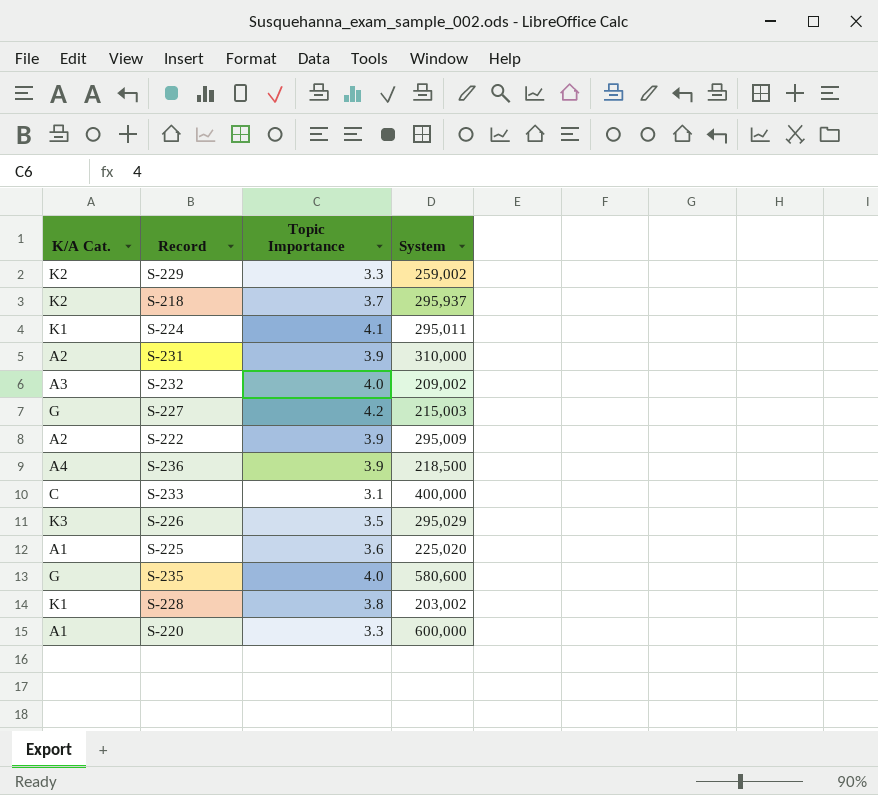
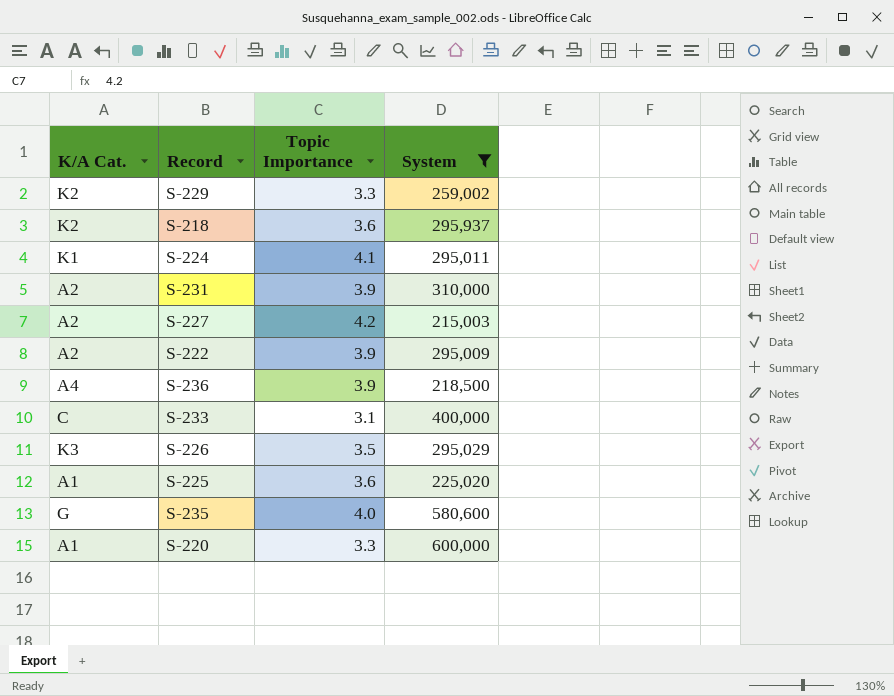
filter: none -> System >= 215,003
S-218 | Topic Importance: 3.7 -> 3.6
S-227 | K/A Cat.: G -> A2

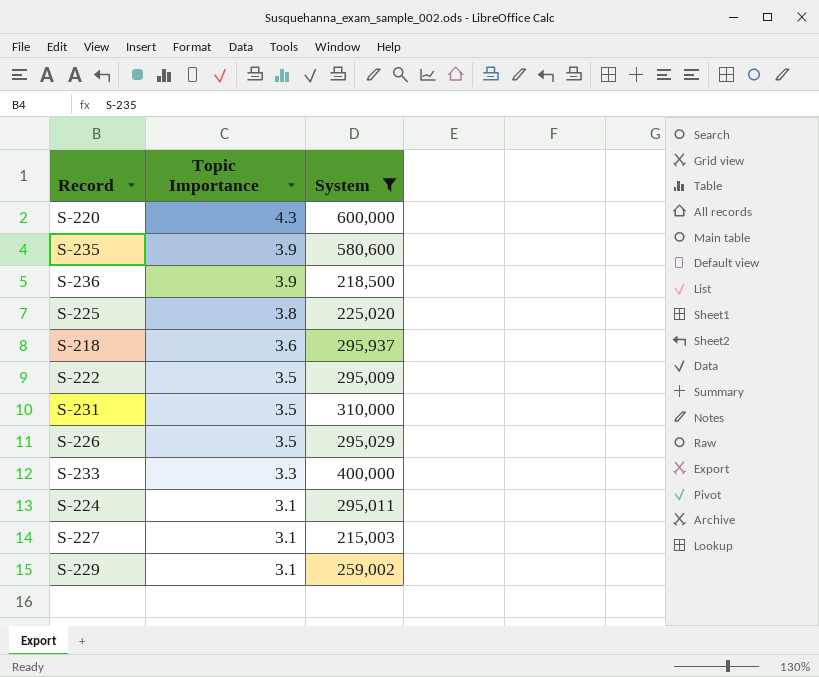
row order: none -> Topic Importance descending
column K/A Cat. | position: 1 -> none
S-220 | Topic Importance: 3.3 -> 4.3
S-235 | Topic Importance: 4.0 -> 3.9
S-225 | Topic Importance: 3.6 -> 3.8
S-222 | Topic Importance: 3.9 -> 3.5
S-231 | Topic Importance: 3.9 -> 3.5
S-233 | Topic Importance: 3.1 -> 3.3
S-224 | Topic Importance: 4.1 -> 3.1
S-227 | Topic Importance: 4.2 -> 3.1
S-229 | Topic Importance: 3.3 -> 3.1

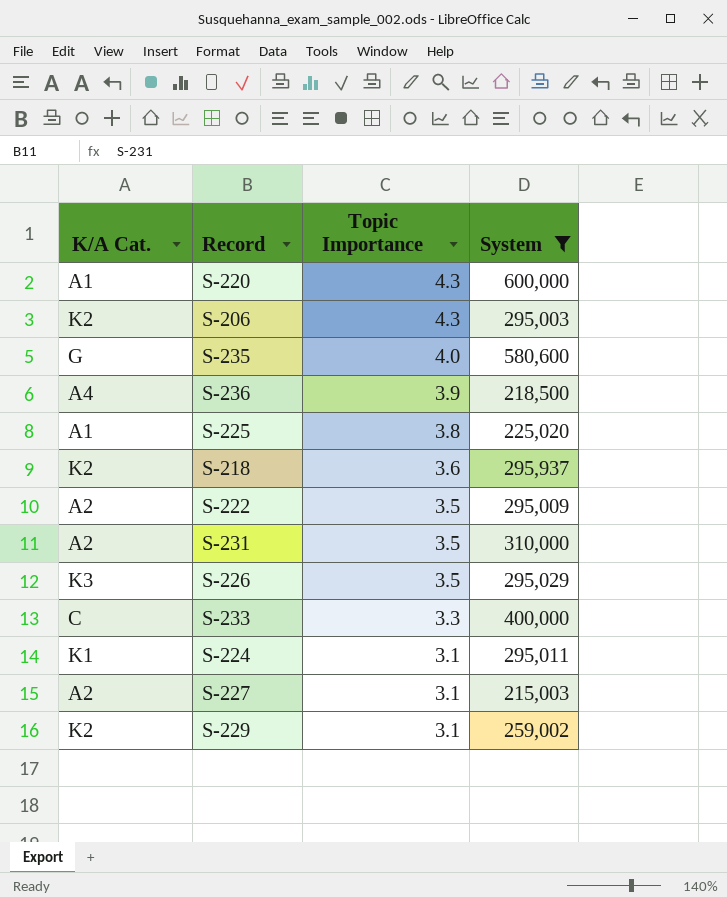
column K/A Cat. | position: none -> 1
row S-206: none -> K2 | 4.3 | 295,003
S-235 | Topic Importance: 3.9 -> 4.0

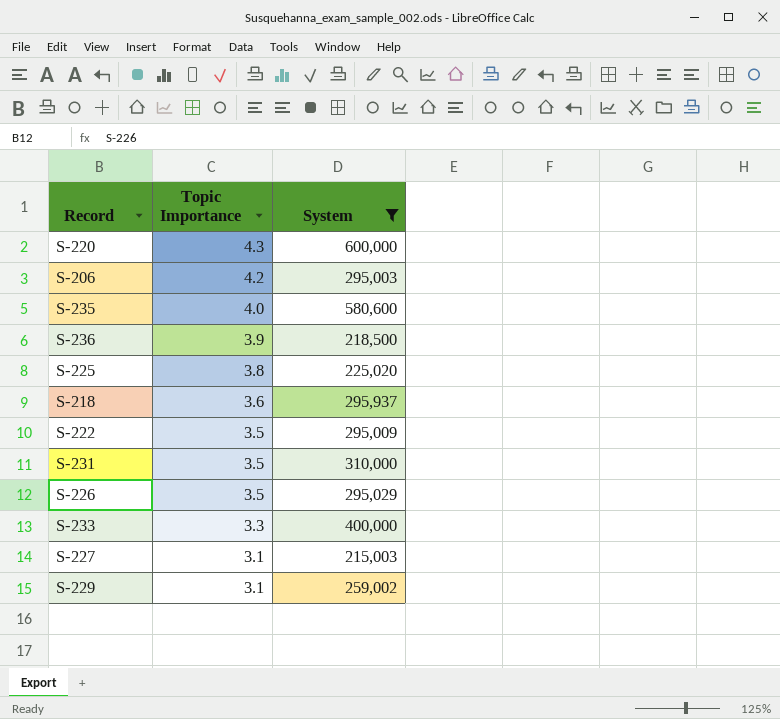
column K/A Cat. | position: 1 -> none
row S-224: K1 | 3.1 | 295,011 -> none
S-206 | Topic Importance: 4.3 -> 4.2

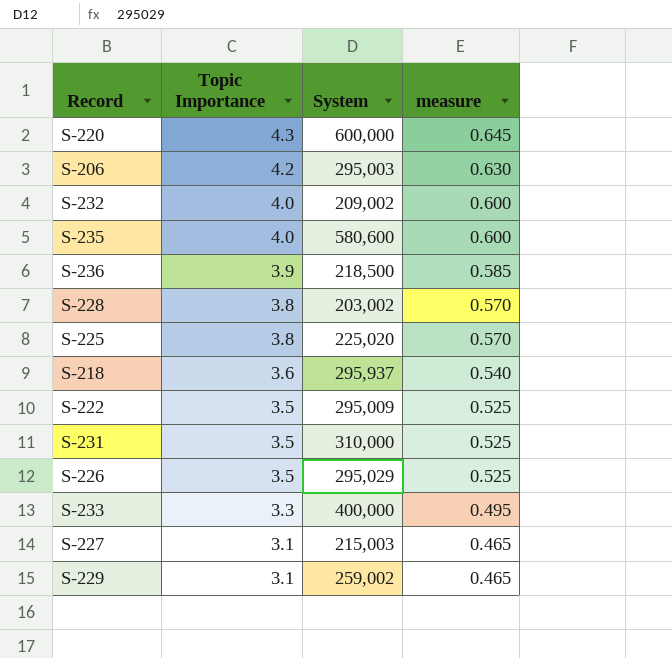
filter: System >= 215,003 -> none
column measure | formula: none -> [Topic Importance] * 0.15

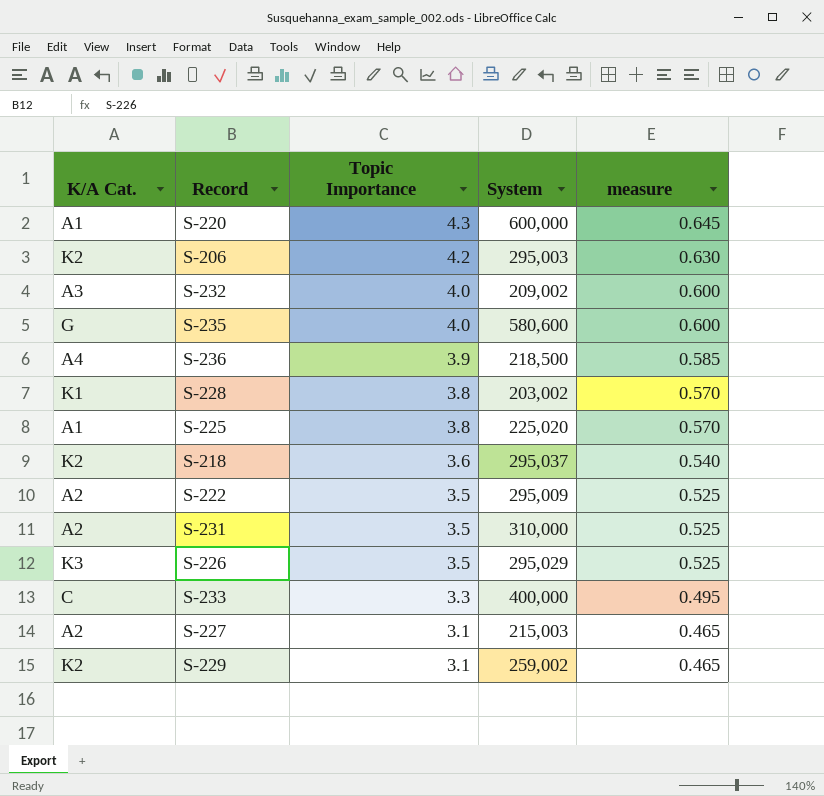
column K/A Cat. | position: none -> 1
S-218 | System: 295,937 -> 295,037

